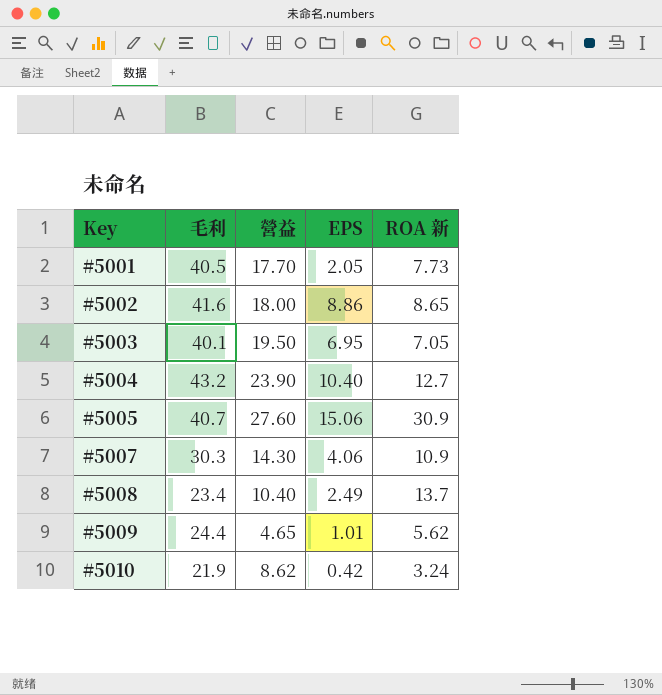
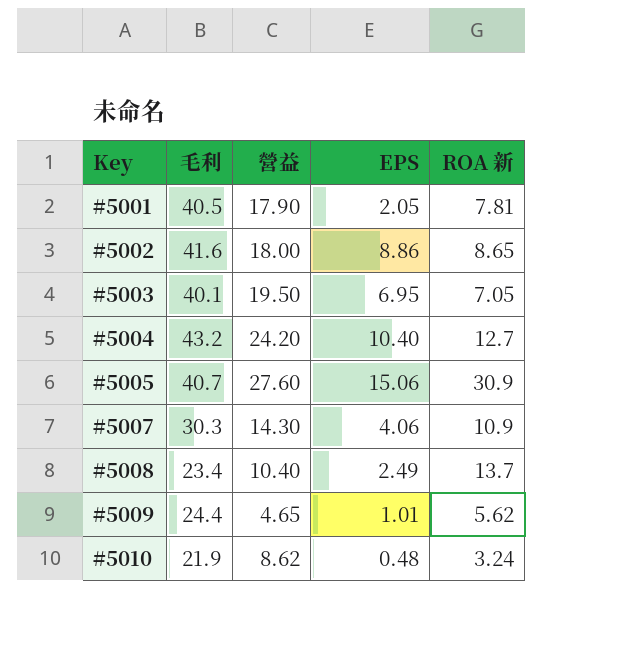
#5001 | 營益: 17.70 -> 17.90
#5001 | ROA 新: 7.73 -> 7.81
#5004 | 營益: 23.90 -> 24.20
#5010 | EPS: 0.42 -> 0.48

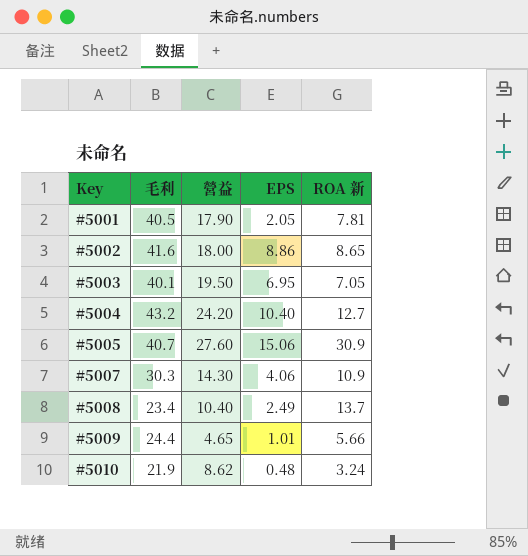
#5009 | ROA 新: 5.62 -> 5.66

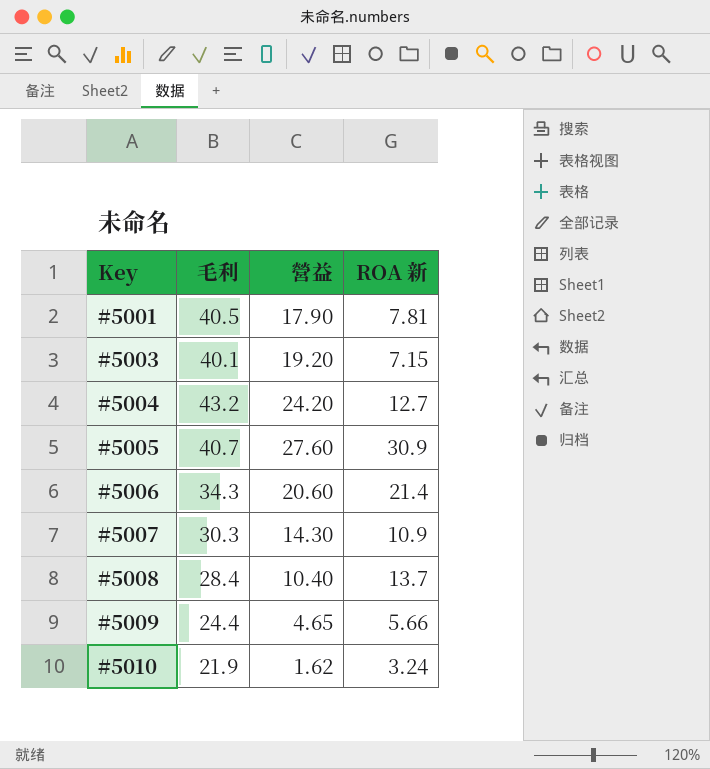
column EPS | position: 4 -> none
row #5002: 41.6 | 18.00 | 8.86 | 8.65 -> none
#5003 | 營益: 19.50 -> 19.20
#5003 | ROA 新: 7.05 -> 7.15
row #5006: none -> 34.3 | 20.60 | 21.4
#5008 | 毛利: 23.4 -> 28.4
#5010 | 營益: 8.62 -> 1.62

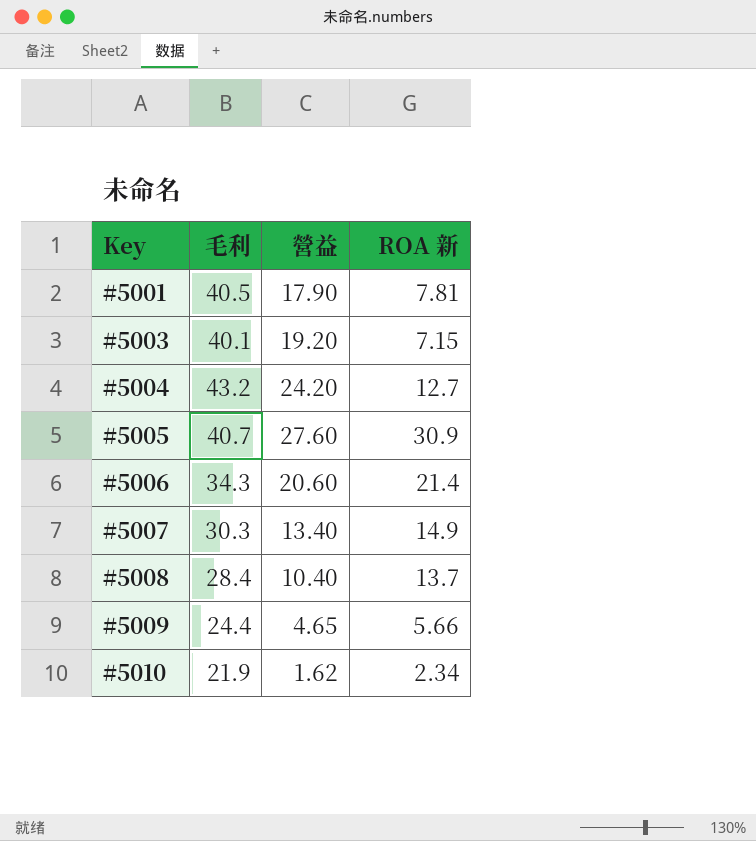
#5007 | 營益: 14.30 -> 13.40
#5007 | ROA 新: 10.9 -> 14.9
#5010 | ROA 新: 3.24 -> 2.34

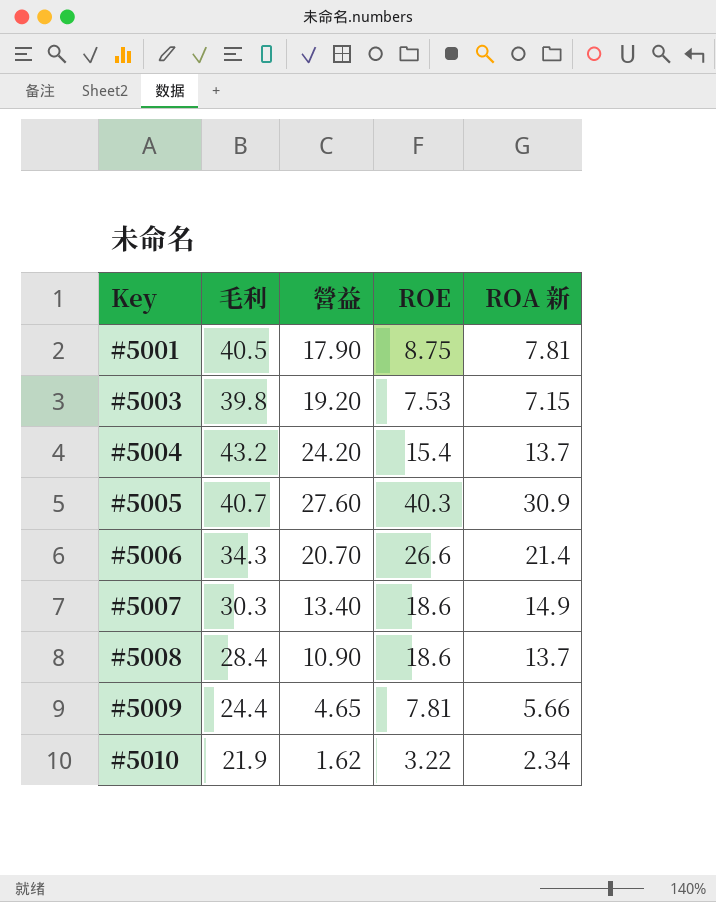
column ROE | position: none -> 4
#5003 | 毛利: 40.1 -> 39.8
#5004 | ROA 新: 12.7 -> 13.7
#5006 | 營益: 20.60 -> 20.70
#5008 | 營益: 10.40 -> 10.90

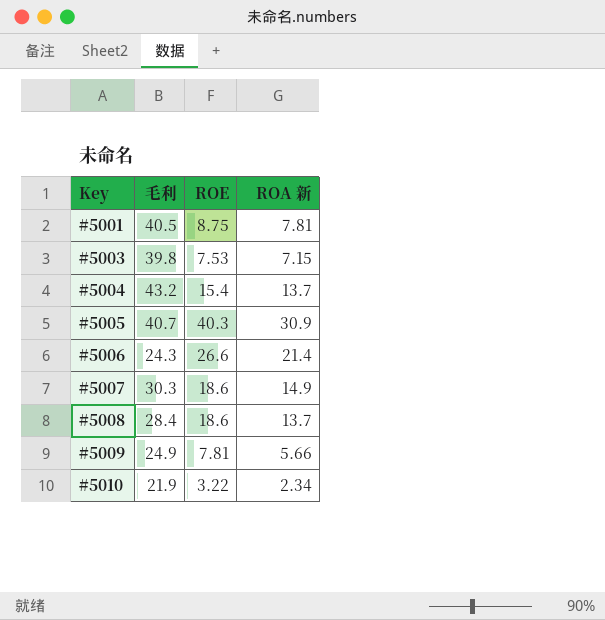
column 營益 | position: 3 -> none
#5006 | 毛利: 34.3 -> 24.3
#5009 | 毛利: 24.4 -> 24.9

